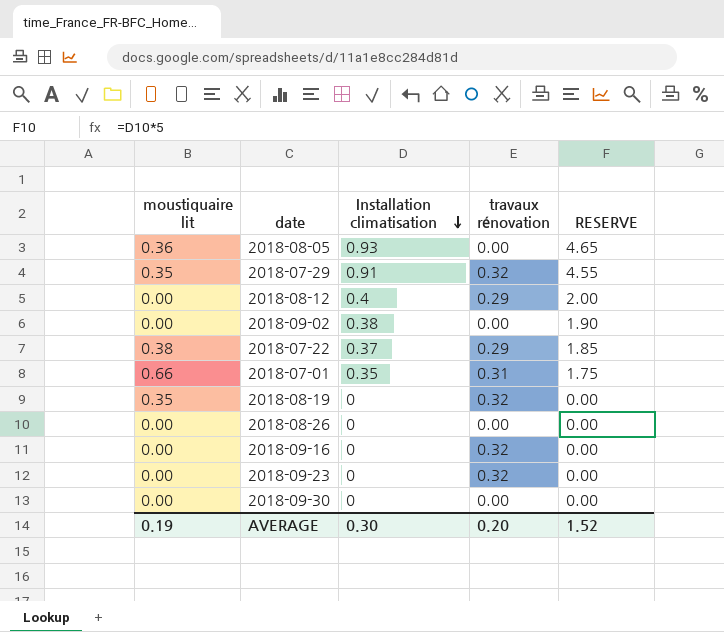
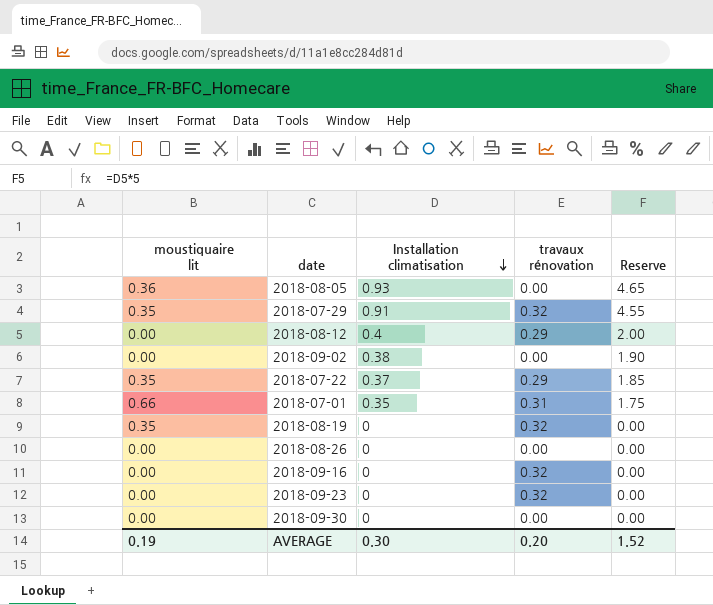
column name: RESERVE -> Reserve
2018-07-22 | moustiquaire lit: 0.38 -> 0.35

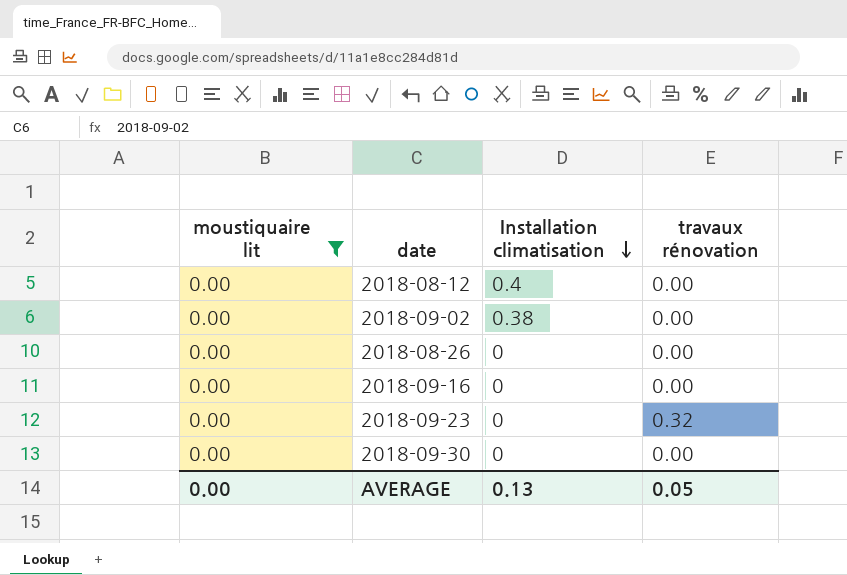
filter: none -> moustiquaire lit = 0.00
column Reserve | formula: [Installation climatisation] * 5 -> none
2018-08-12 | travaux rénovation: 0.29 -> 0.00
2018-09-16 | travaux rénovation: 0.32 -> 0.00
AVERAGE | moustiquaire lit: 0.19 -> 0.00
AVERAGE | Installation climatisation: 0.30 -> 0.13
AVERAGE | travaux rénovation: 0.20 -> 0.05

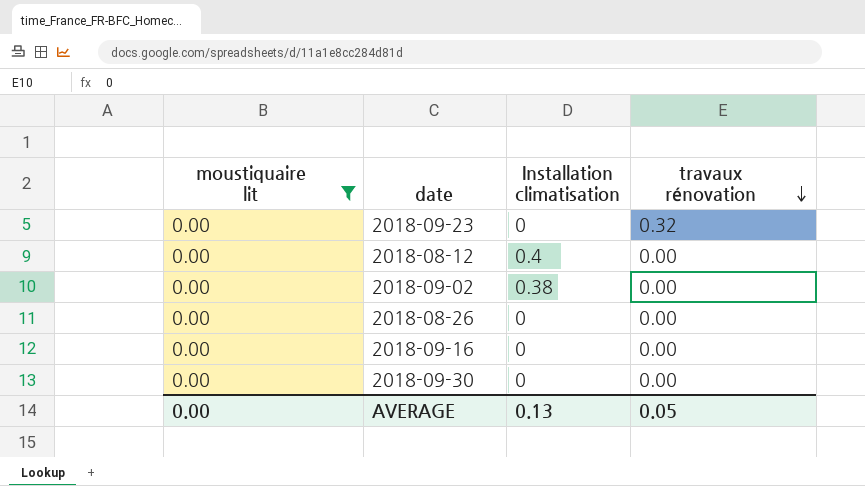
row order: Installation climatisation descending -> travaux rénovation descending

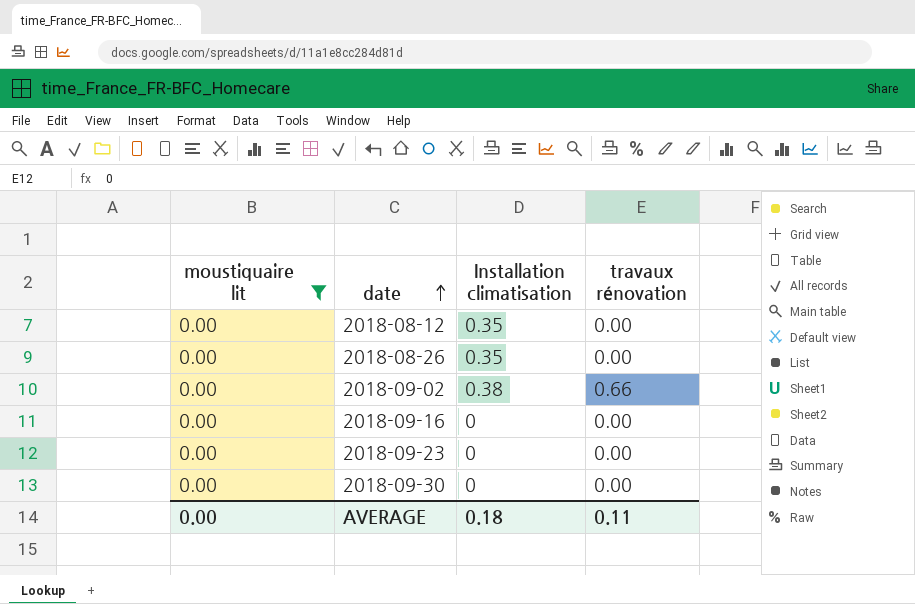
row order: travaux rénovation descending -> date ascending
2018-08-12 | Installation climatisation: 0.4 -> 0.35
2018-08-26 | Installation climatisation: 0 -> 0.35
2018-09-02 | travaux rénovation: 0.00 -> 0.66
2018-09-23 | travaux rénovation: 0.32 -> 0.00
AVERAGE | Installation climatisation: 0.13 -> 0.18
AVERAGE | travaux rénovation: 0.05 -> 0.11

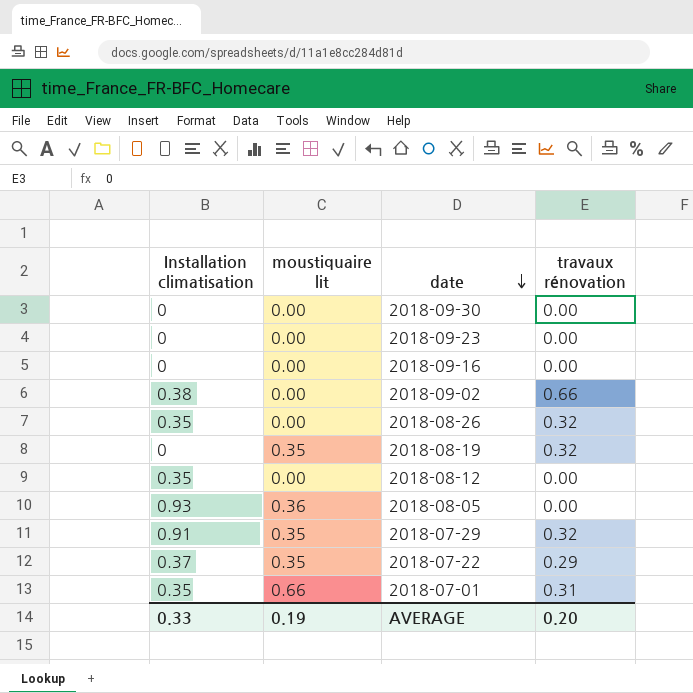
filter: moustiquaire lit = 0.00 -> none
row order: date ascending -> date descending
column Installation climatisation | position: 3 -> 1
2018-08-26 | travaux rénovation: 0.00 -> 0.32
AVERAGE | Installation climatisation: 0.18 -> 0.33
AVERAGE | moustiquaire lit: 0.00 -> 0.19
AVERAGE | travaux rénovation: 0.11 -> 0.20

